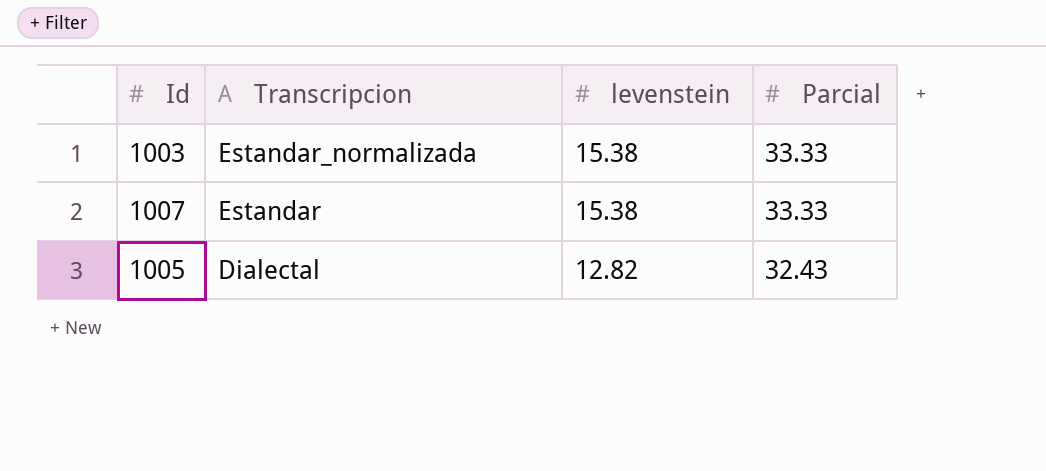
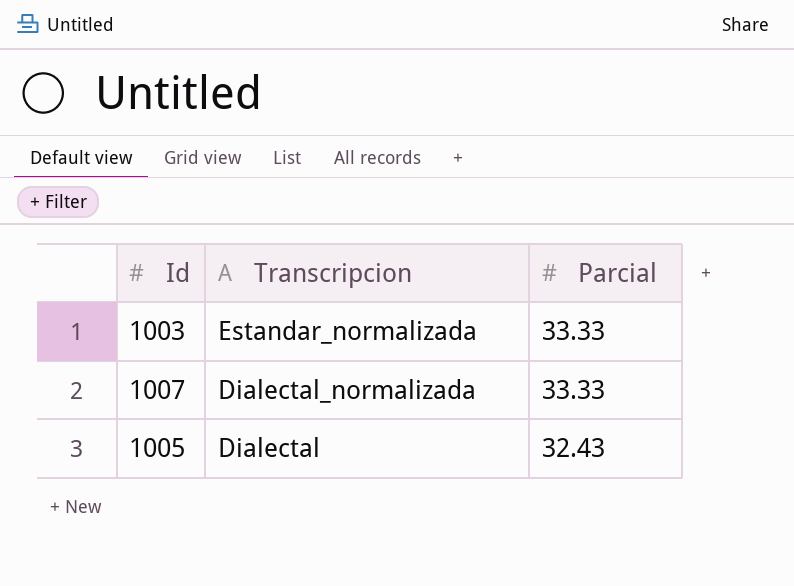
column levenstein | position: 3 -> none
1007 | Transcripcion: Estandar -> Dialectal_normalizada

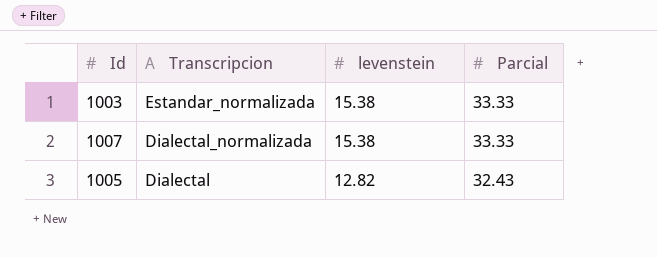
column levenstein | position: none -> 3

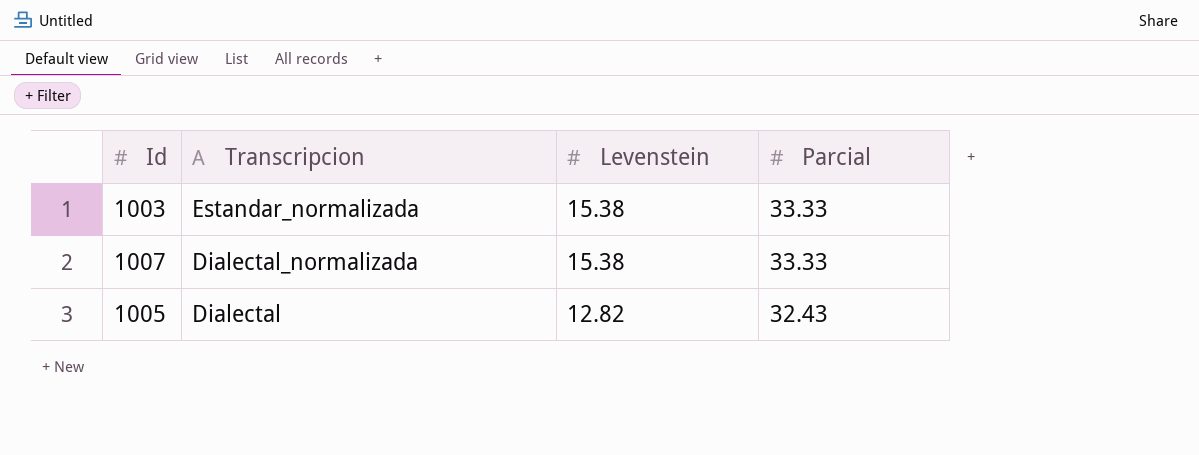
column name: levenstein -> Levenstein

